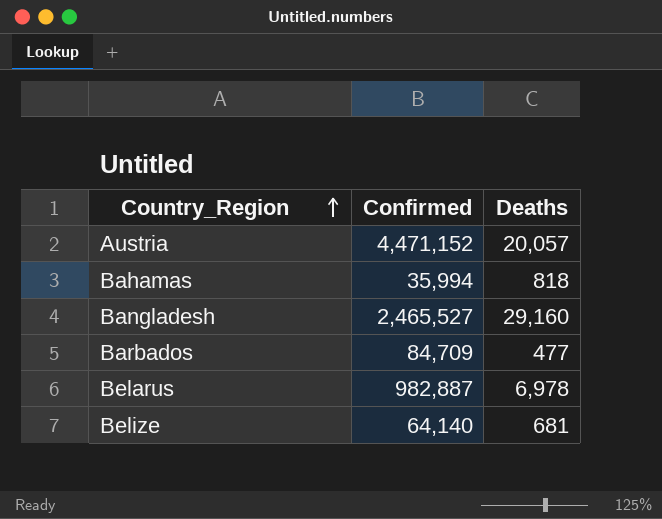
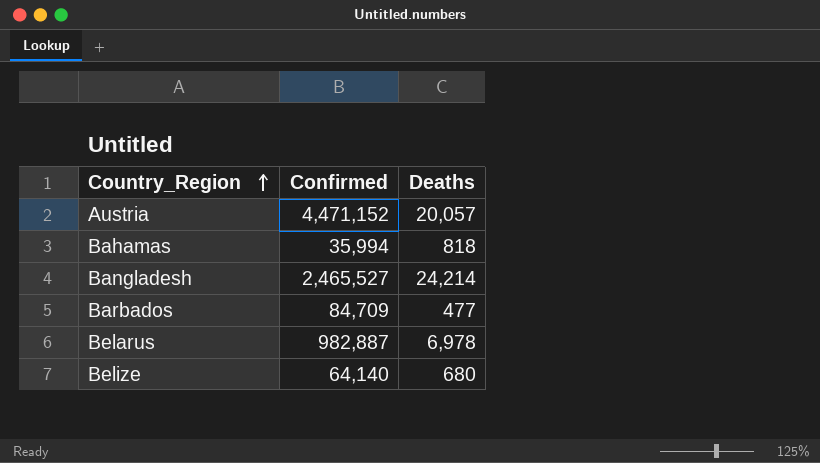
Bangladesh | Deaths: 29,160 -> 24,214
Belize | Deaths: 681 -> 680

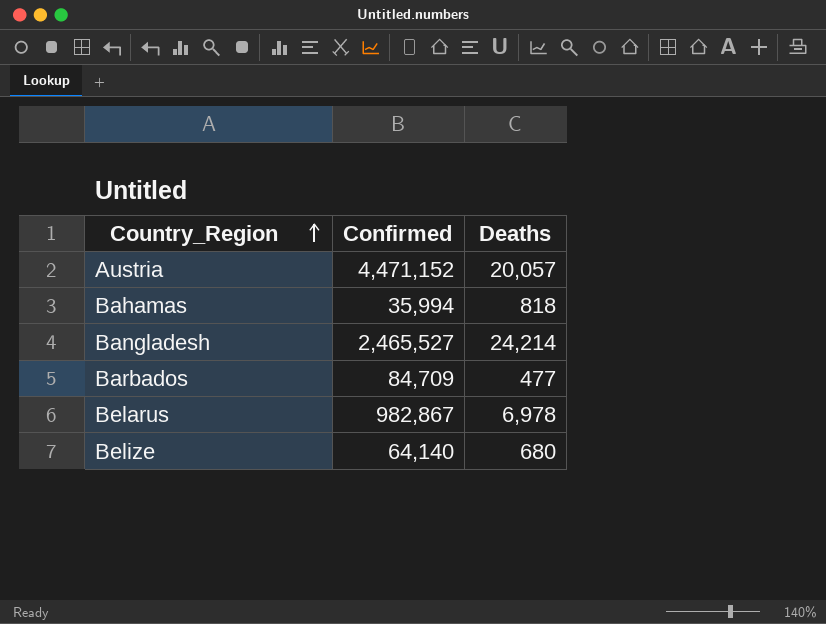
Belarus | Confirmed: 982,887 -> 982,867

